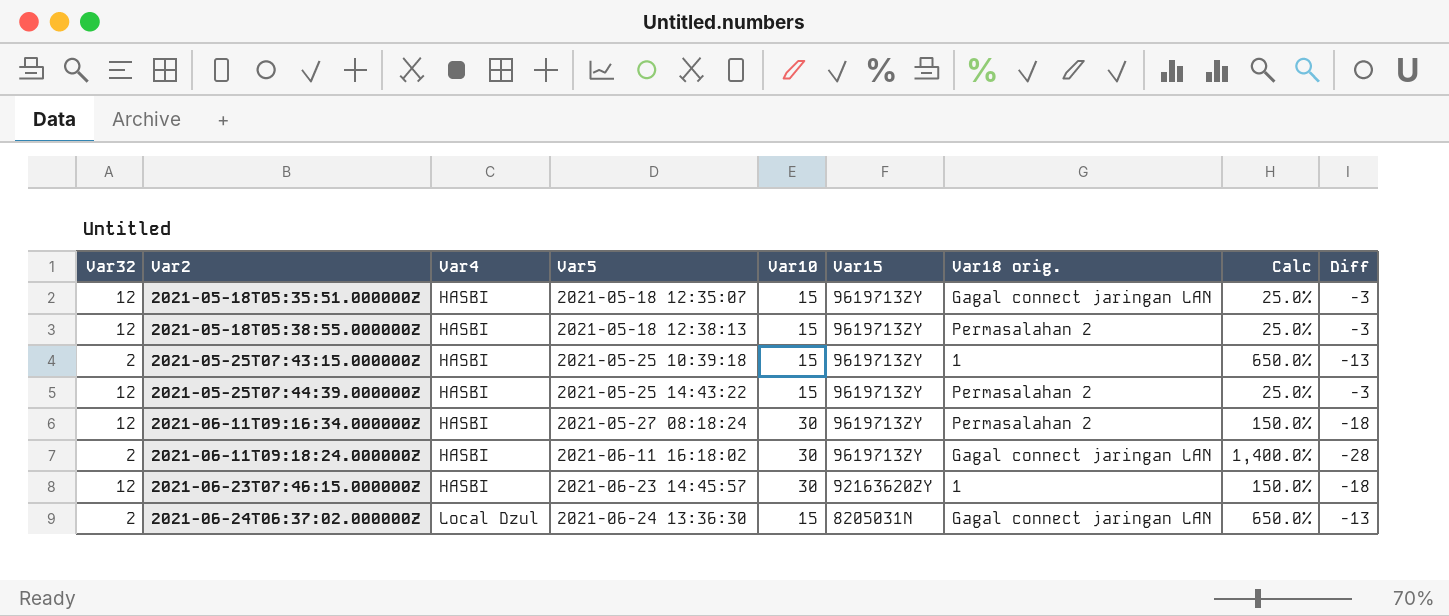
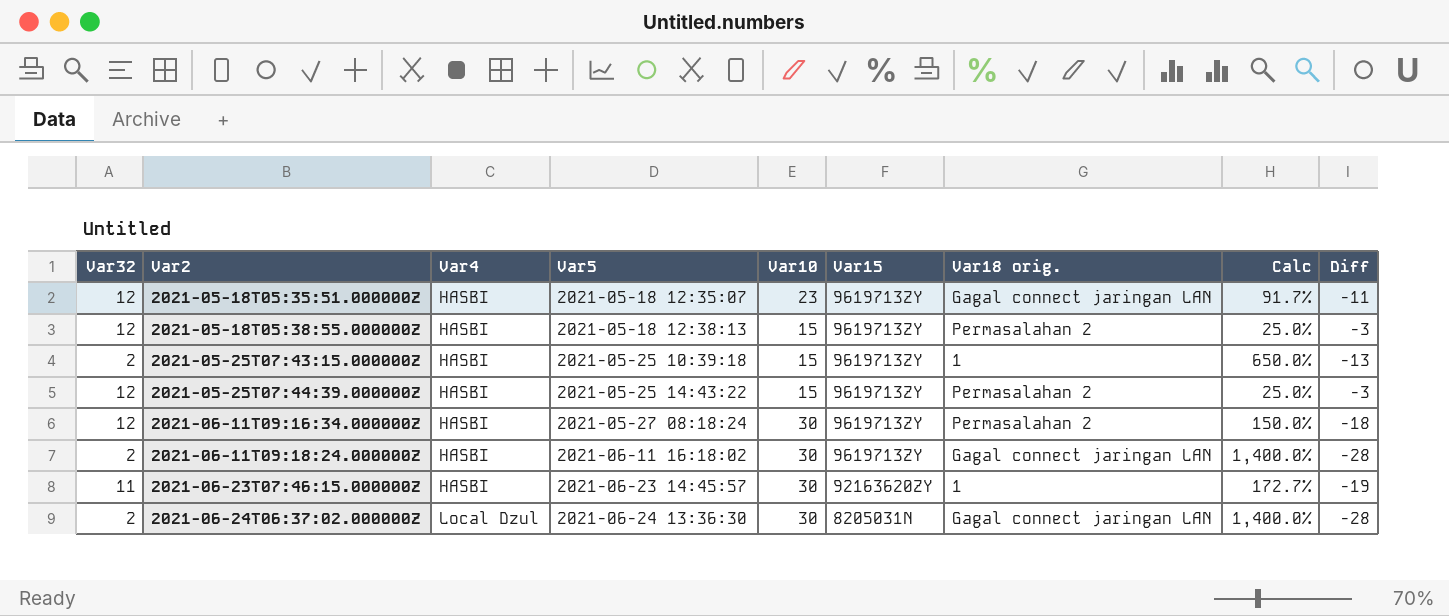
2021-05-18T05:35:51.000000Z | Var10: 15 -> 23
2021-05-18T05:35:51.000000Z | Calc: 25.0% -> 91.7%
2021-05-18T05:35:51.000000Z | Diff: -3 -> -11
2021-06-23T07:46:15.000000Z | Var32: 12 -> 11
2021-06-23T07:46:15.000000Z | Calc: 150.0% -> 172.7%
2021-06-23T07:46:15.000000Z | Diff: -18 -> -19
2021-06-24T06:37:02.000000Z | Var10: 15 -> 30
2021-06-24T06:37:02.000000Z | Calc: 650.0% -> 1,400.0%
2021-06-24T06:37:02.000000Z | Diff: -13 -> -28

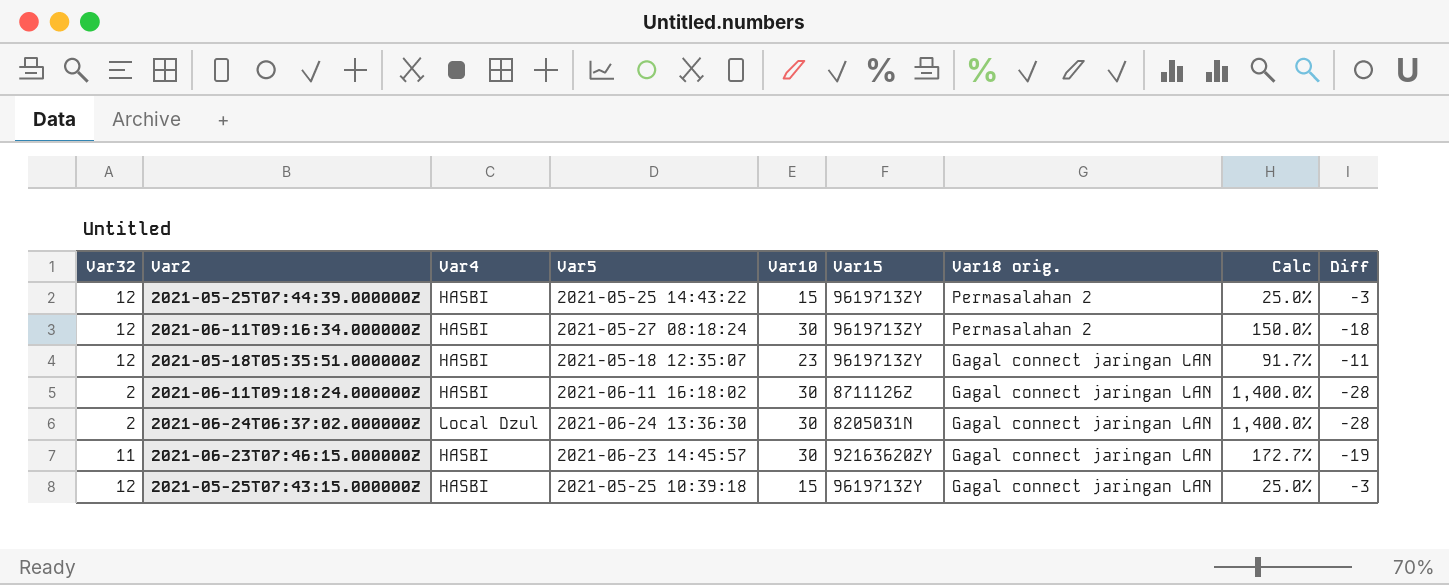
row order: Var2 ascending -> Var18 orig. descending
row 2021-05-18T05:38:55.000000Z: 12 | HASBI | 2021-05-18 12:38:13 | 15 | 9619713ZY | Permasalahan 2 | 25.0% | -3 -> none
2021-06-11T09:18:24.000000Z | Var15: 9619713ZY -> 8711126Z
2021-06-23T07:46:15.000000Z | Var18 orig.: 1 -> Gagal connect jaringan LAN
2021-05-25T07:43:15.000000Z | Var32: 2 -> 12
2021-05-25T07:43:15.000000Z | Var18 orig.: 1 -> Gagal connect jaringan LAN
2021-05-25T07:43:15.000000Z | Calc: 650.0% -> 25.0%
2021-05-25T07:43:15.000000Z | Diff: -13 -> -3

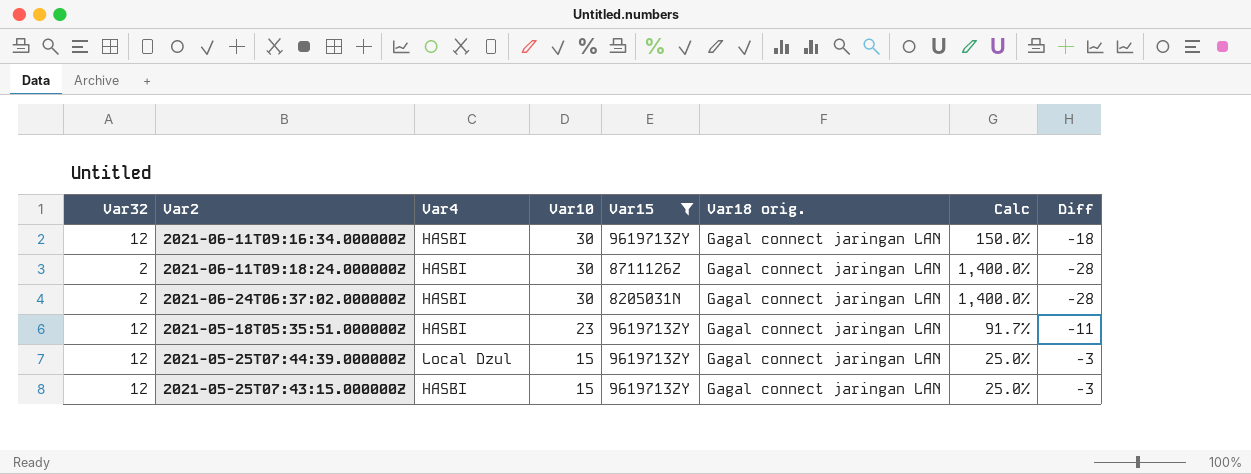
filter: none -> Var15 != 92163620ZY
row order: Var18 orig. descending -> Var10 descending
column Var5 | position: 4 -> none
2021-06-11T09:16:34.000000Z | Var18 orig.: Permasalahan 2 -> Gagal connect jaringan LAN
2021-06-24T06:37:02.000000Z | Var4: Local Dzul -> HASBI
2021-05-25T07:44:39.000000Z | Var4: HASBI -> Local Dzul
2021-05-25T07:44:39.000000Z | Var18 orig.: Permasalahan 2 -> Gagal connect jaringan LAN

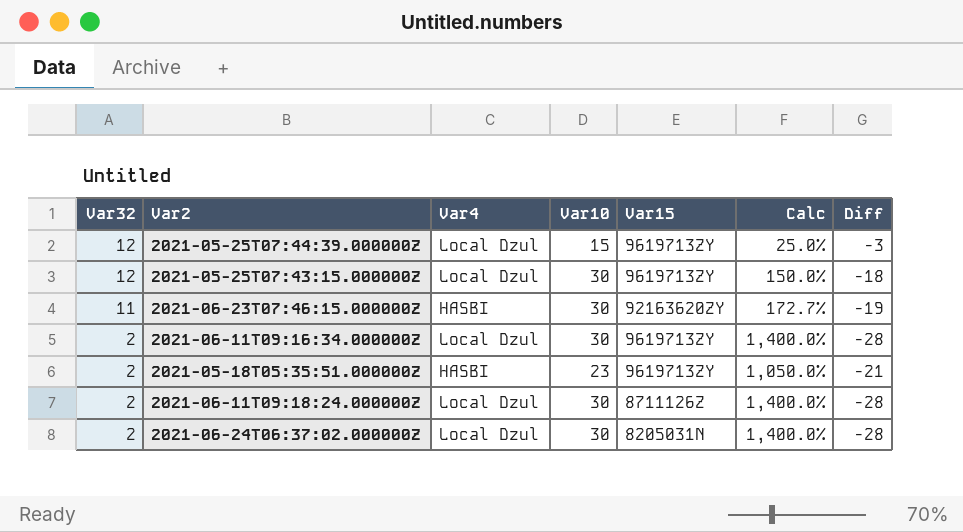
filter: Var15 != 92163620ZY -> none
row order: Var10 descending -> Var32 descending
column Var18 orig. | position: 6 -> none
2021-05-25T07:43:15.000000Z | Var4: HASBI -> Local Dzul
2021-05-25T07:43:15.000000Z | Var10: 15 -> 30
2021-05-25T07:43:15.000000Z | Calc: 25.0% -> 150.0%
2021-05-25T07:43:15.000000Z | Diff: -3 -> -18
2021-06-11T09:16:34.000000Z | Var32: 12 -> 2
2021-06-11T09:16:34.000000Z | Var4: HASBI -> Local Dzul
2021-06-11T09:16:34.000000Z | Calc: 150.0% -> 1,400.0%
2021-06-11T09:16:34.000000Z | Diff: -18 -> -28
2021-05-18T05:35:51.000000Z | Var32: 12 -> 2
2021-05-18T05:35:51.000000Z | Calc: 91.7% -> 1,050.0%
2021-05-18T05:35:51.000000Z | Diff: -11 -> -21
2021-06-11T09:18:24.000000Z | Var4: HASBI -> Local Dzul
2021-06-24T06:37:02.000000Z | Var4: HASBI -> Local Dzul

